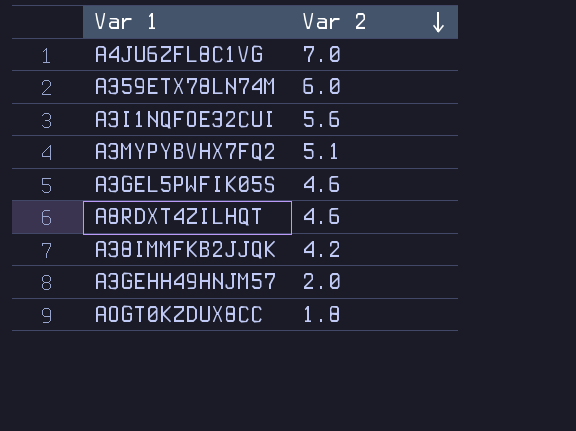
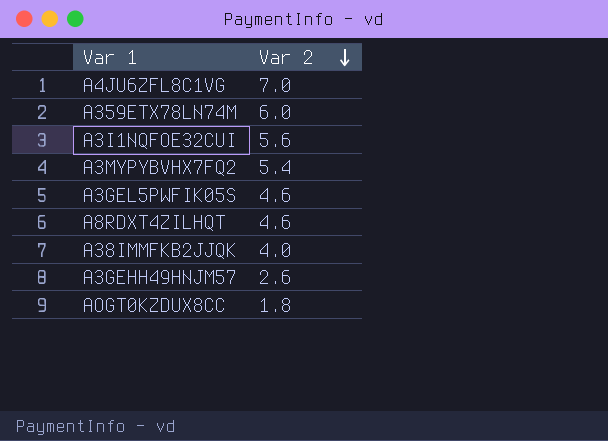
A3MYPYBVHX7FQ2 | Var 2: 5.1 -> 5.4
A38IMMFKB2JJQK | Var 2: 4.2 -> 4.0
A3GEHH49HNJM57 | Var 2: 2.0 -> 2.6

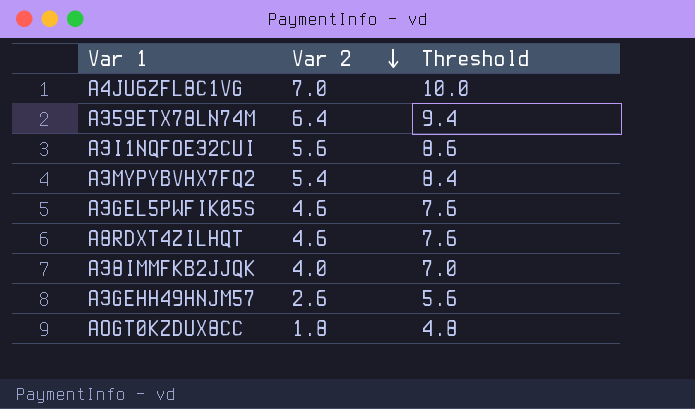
column Threshold | formula: none -> [Var 2] + 3
A359ETX78LN74M | Var 2: 6.0 -> 6.4

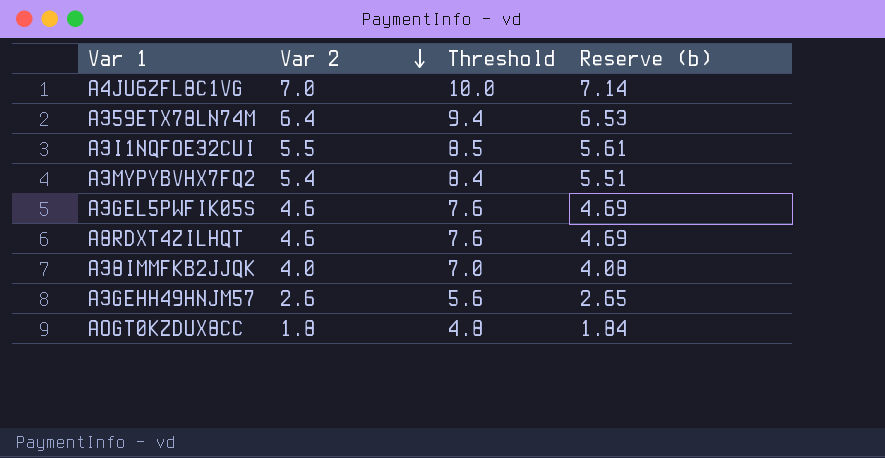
column Reserve (b) | formula: none -> [Var 2] * 1.02
A3I1NQFOE32CUI | Var 2: 5.6 -> 5.5
A3I1NQFOE32CUI | Threshold: 8.6 -> 8.5

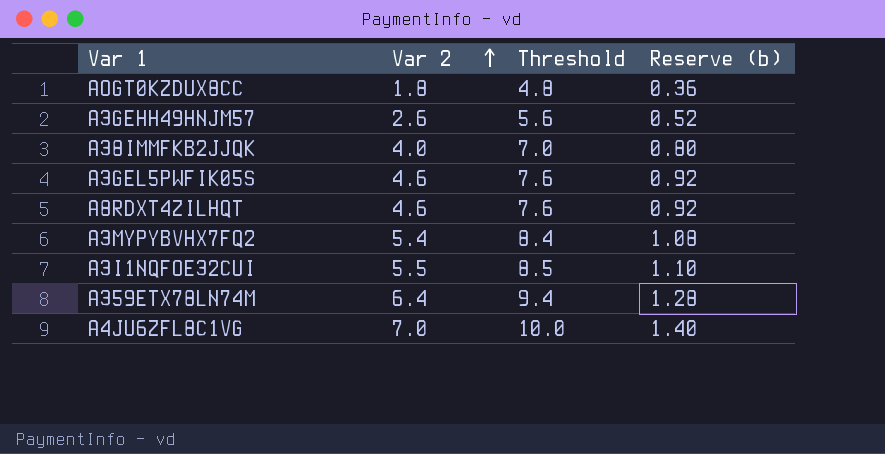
row order: Var 2 descending -> Var 2 ascending
column Reserve (b) | formula: [Var 2] * 1.02 -> [Var 2] * 0.2

